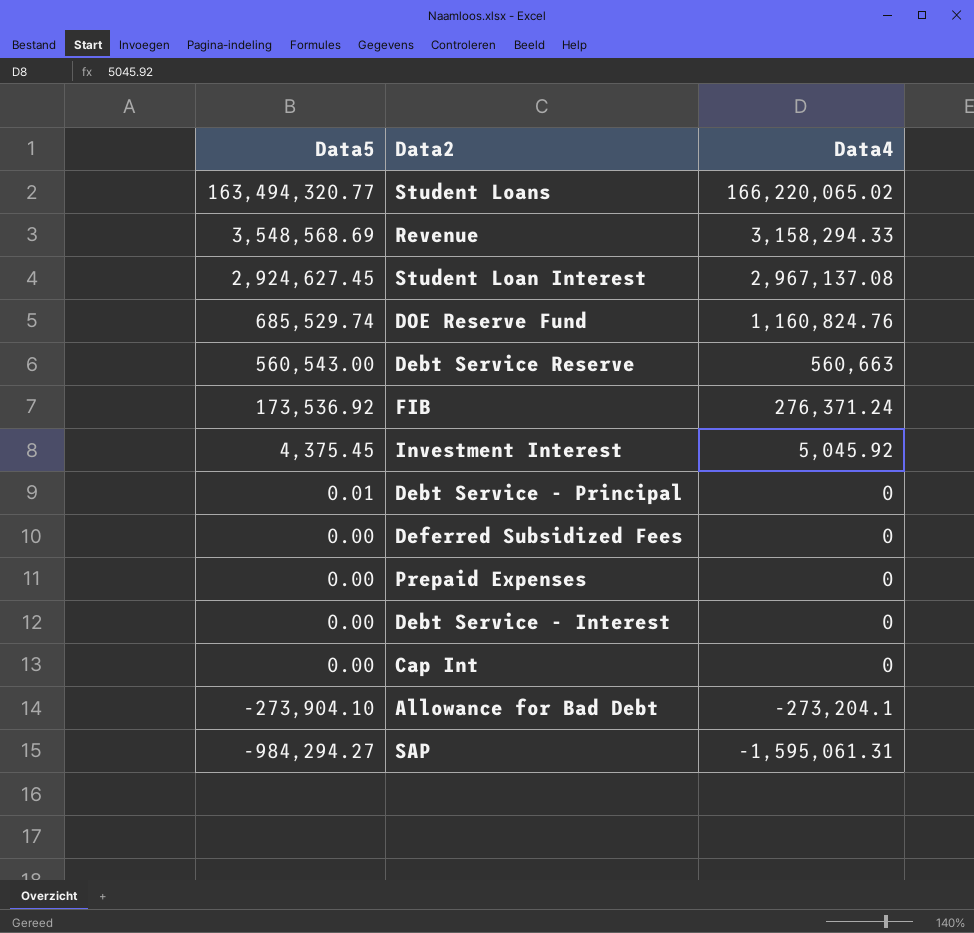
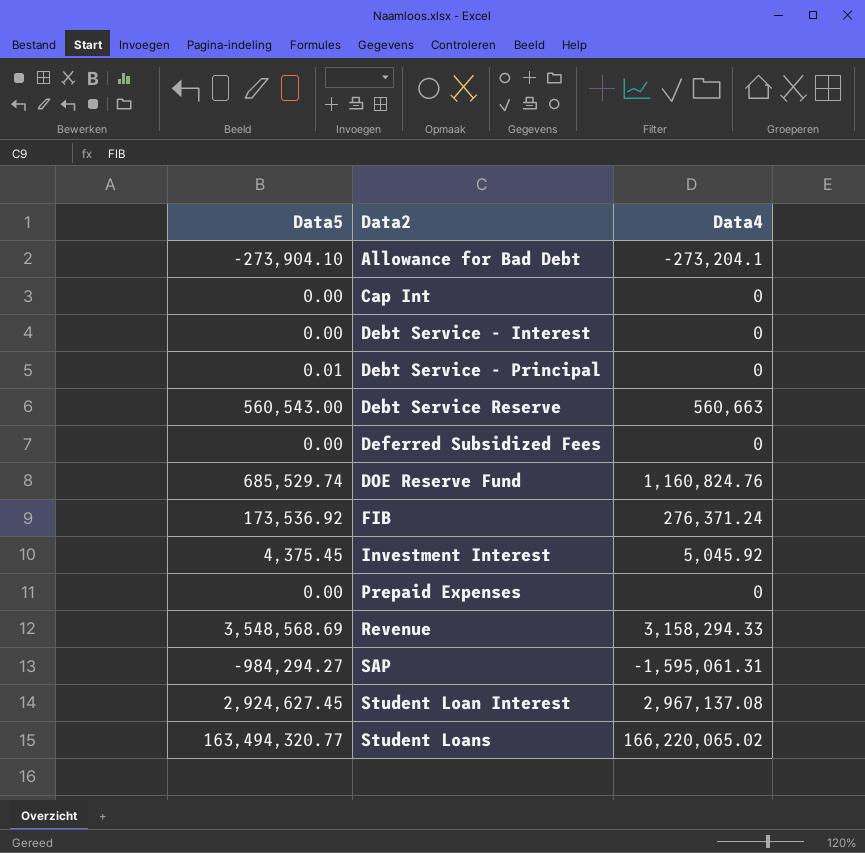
row order: Data5 descending -> Data2 ascending

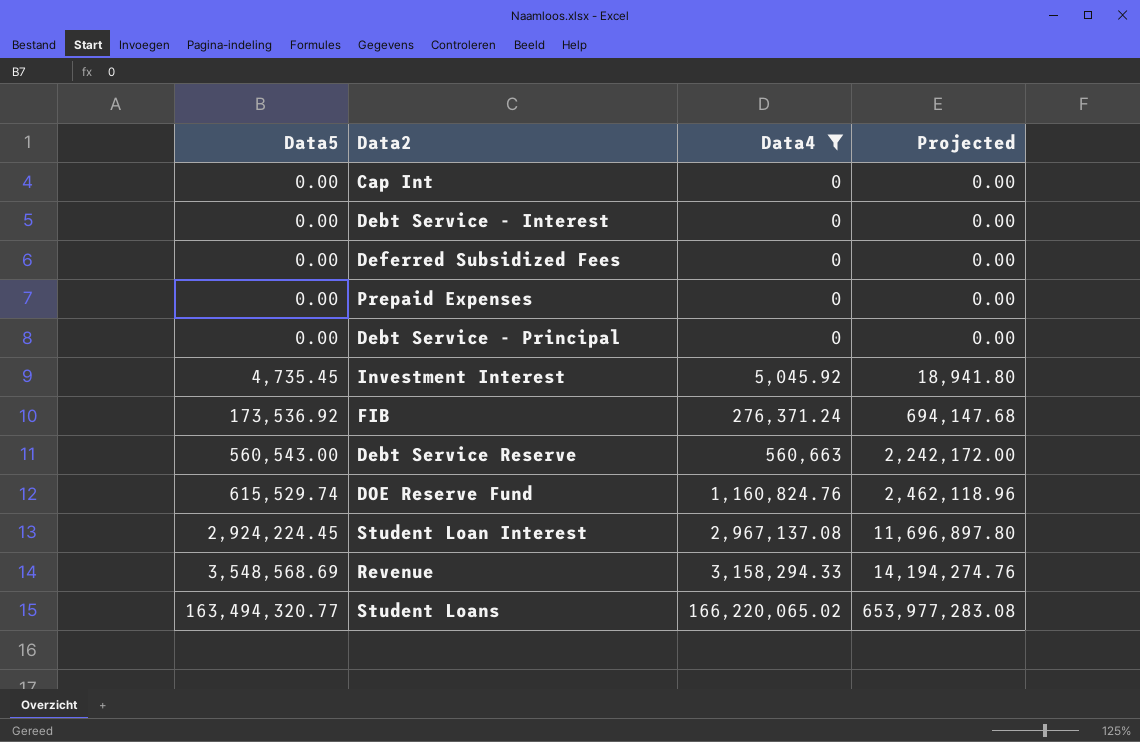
filter: none -> Data4 >= 0
row order: Data2 ascending -> Data5 ascending
column Projected | formula: none -> [Data5] * 4
Debt Service - Principal | Data5: 0.01 -> 0.00
Investment Interest | Data5: 4,375.45 -> 4,735.45
DOE Reserve Fund | Data5: 685,529.74 -> 615,529.74
Student Loan Interest | Data5: 2,924,627.45 -> 2,924,224.45

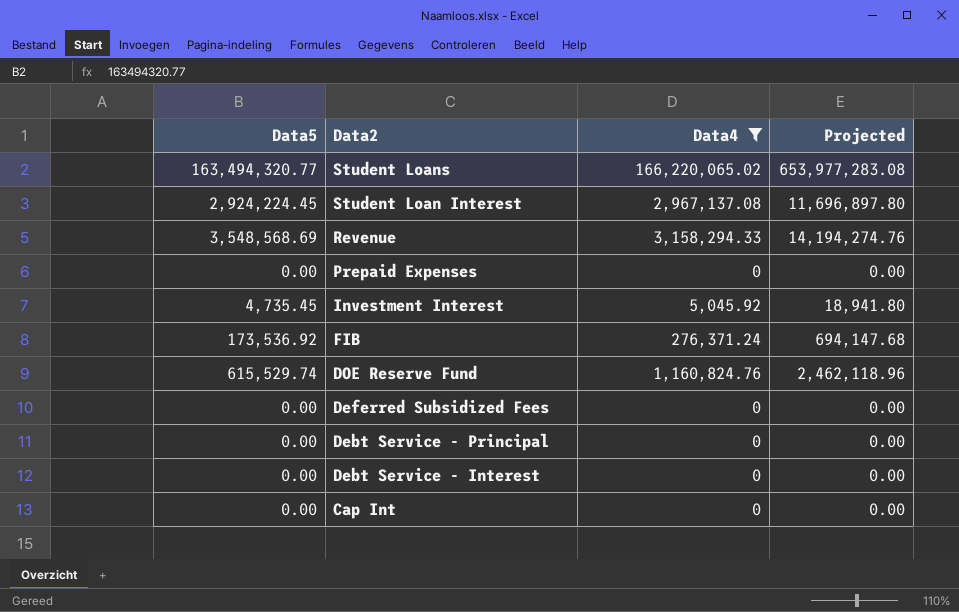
row order: Data5 ascending -> Data2 descending
row Debt Service Reserve: 560,543.00 | 560,663 | 2,242,172.00 -> none

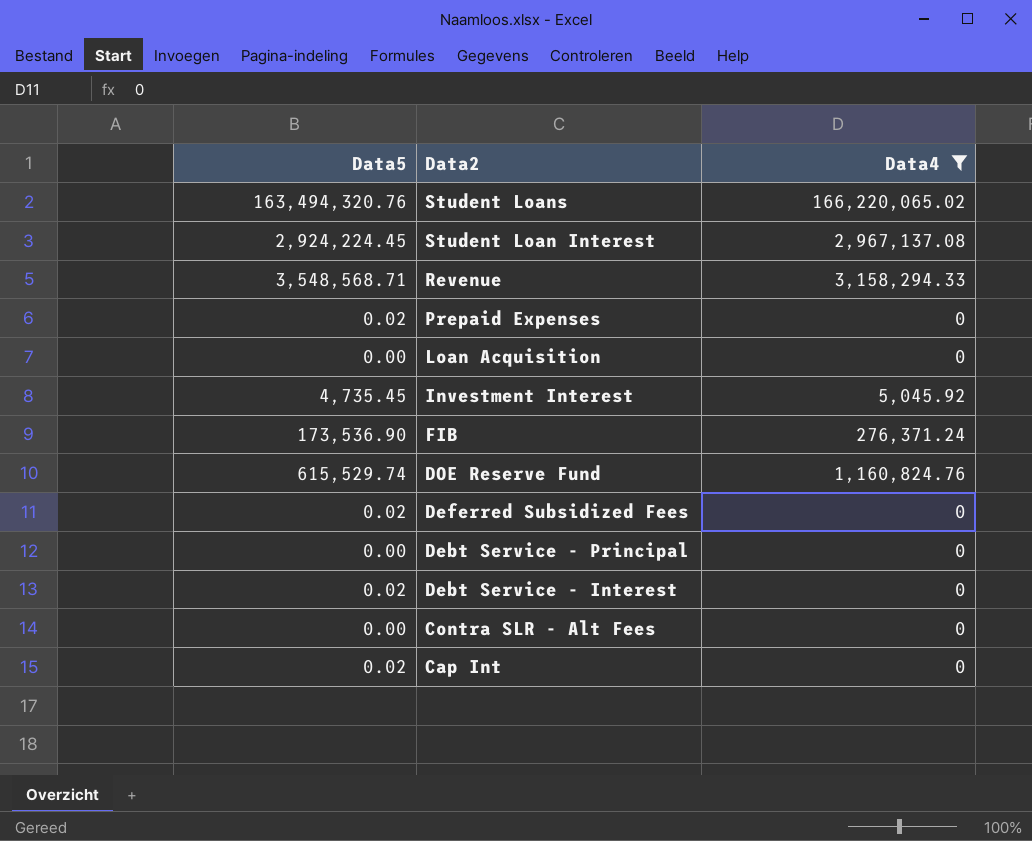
column Projected | formula: [Data5] * 4 -> none
Student Loans | Data5: 163,494,320.77 -> 163,494,320.76
Revenue | Data5: 3,548,568.69 -> 3,548,568.71
Prepaid Expenses | Data5: 0.00 -> 0.02
row Loan Acquisition: none -> 0.00 | 0
FIB | Data5: 173,536.92 -> 173,536.90
Deferred Subsidized Fees | Data5: 0.00 -> 0.02
Debt Service - Interest | Data5: 0.00 -> 0.02
row Contra SLR - Alt Fees: none -> 0.00 | 0
Cap Int | Data5: 0.00 -> 0.02

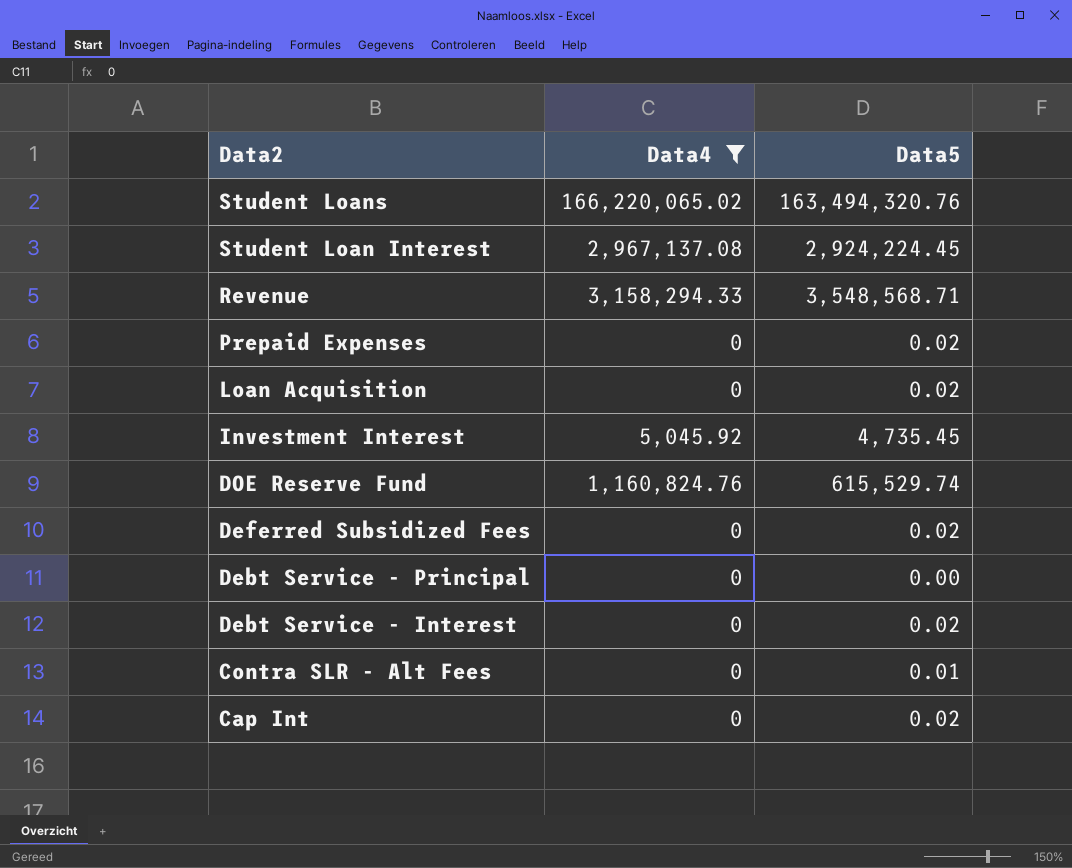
column Data5 | position: 1 -> 3
row FIB: 173,536.90 | 276,371.24 -> none
Loan Acquisition | Data5: 0.00 -> 0.02
Contra SLR - Alt Fees | Data5: 0.00 -> 0.01

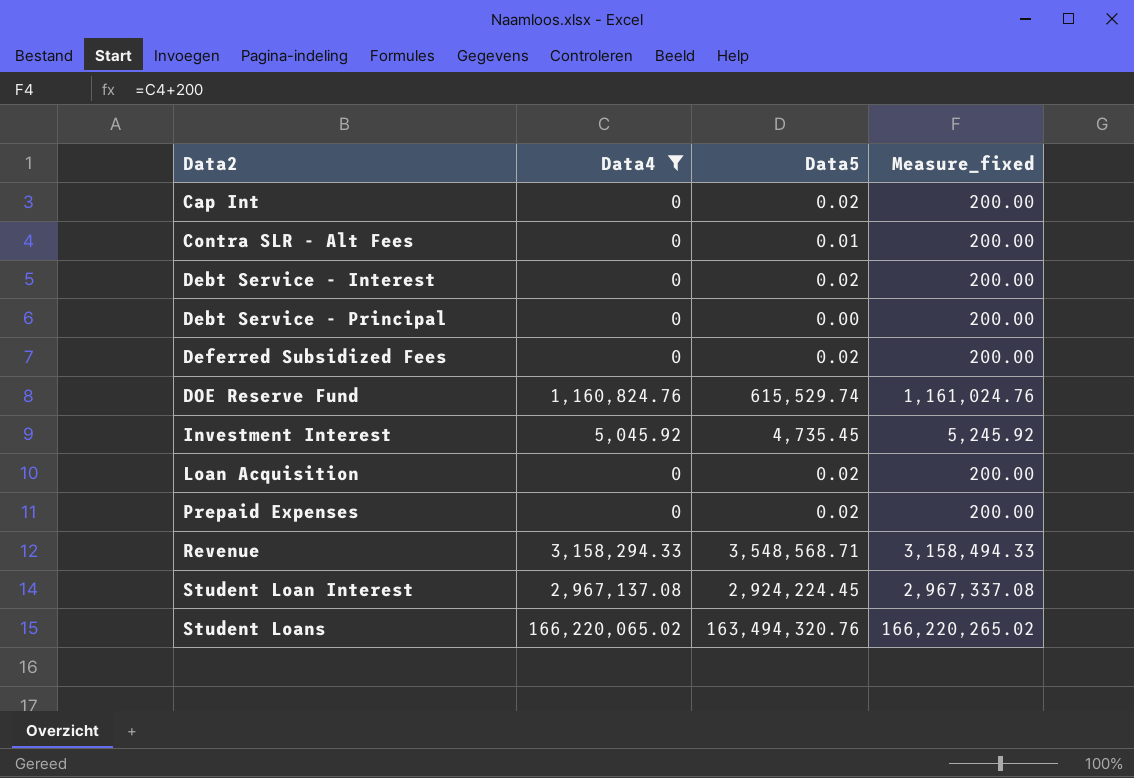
row order: Data2 descending -> Data2 ascending
column Measure_fixed | formula: none -> [Data4] + 200

